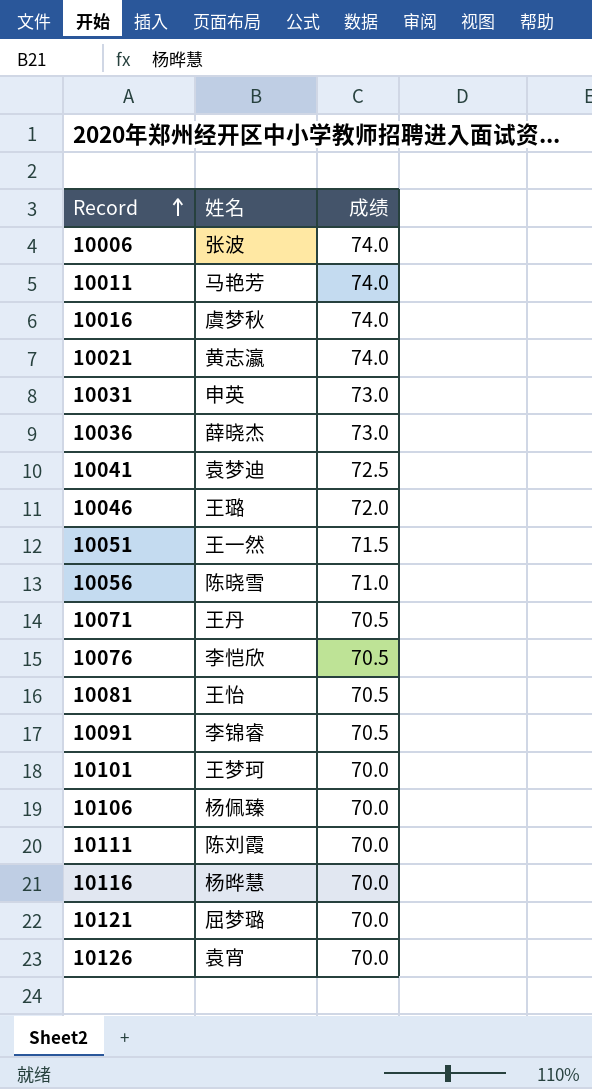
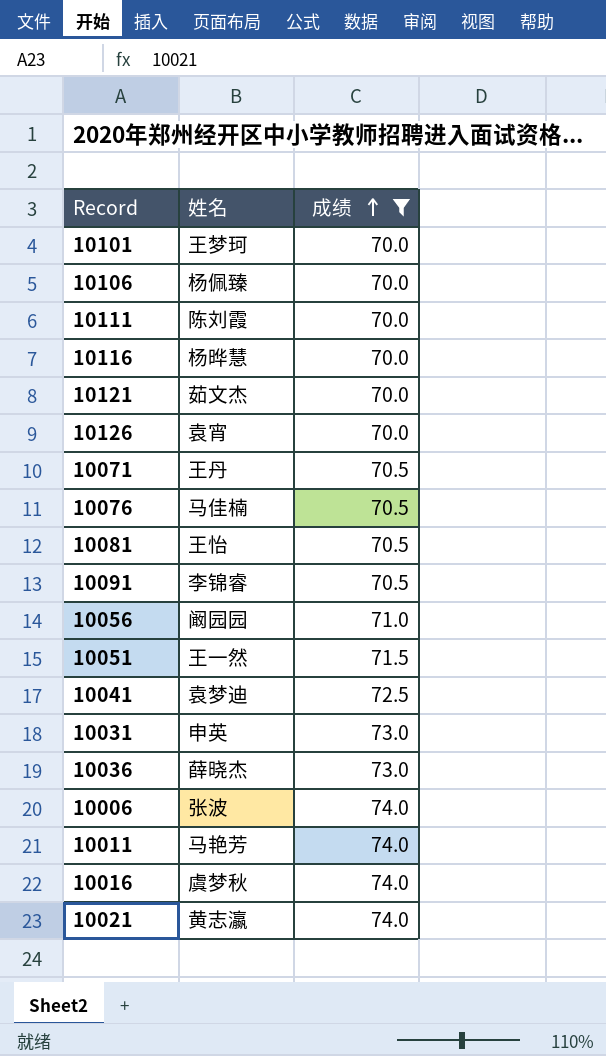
filter: none -> 成绩 != 72.0
row order: Record ascending -> 成绩 ascending
10121 | 姓名: 屈梦璐 -> 茹文杰
10076 | 姓名: 李恺欣 -> 马佳楠
10056 | 姓名: 陈晓雪 -> 阚园园

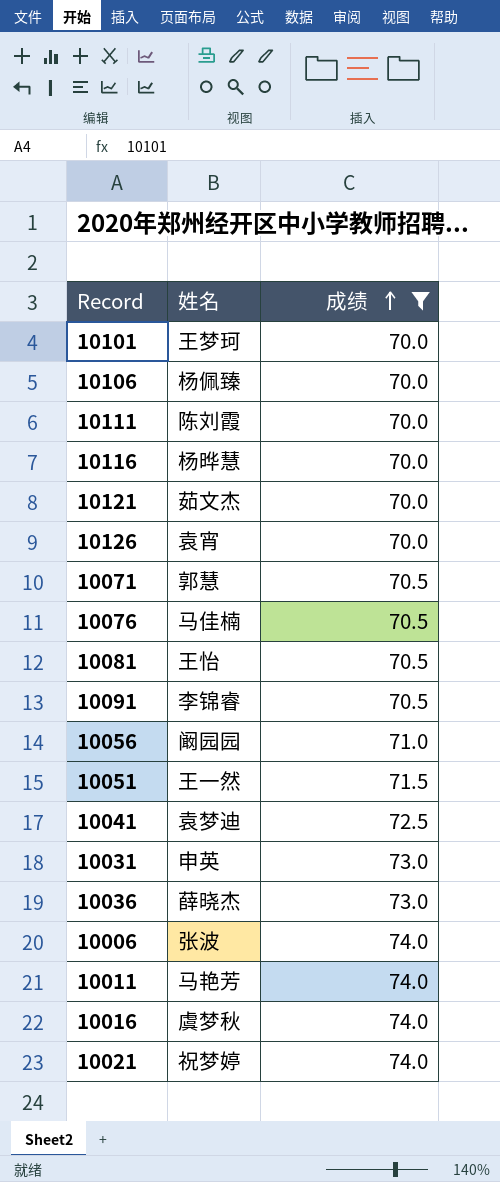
10071 | 姓名: 王丹 -> 郭慧
10021 | 姓名: 黄志瀛 -> 祝梦婷

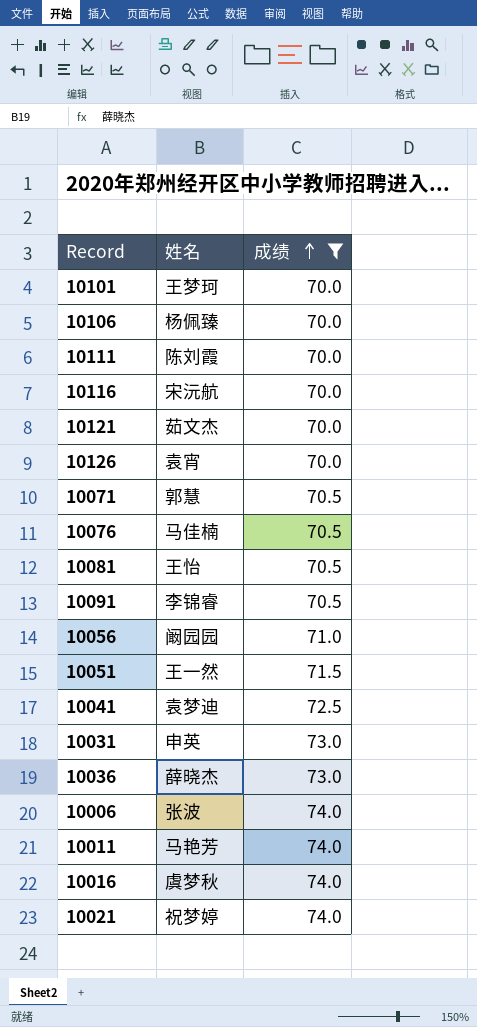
10116 | 姓名: 杨晔慧 -> 宋沅航

